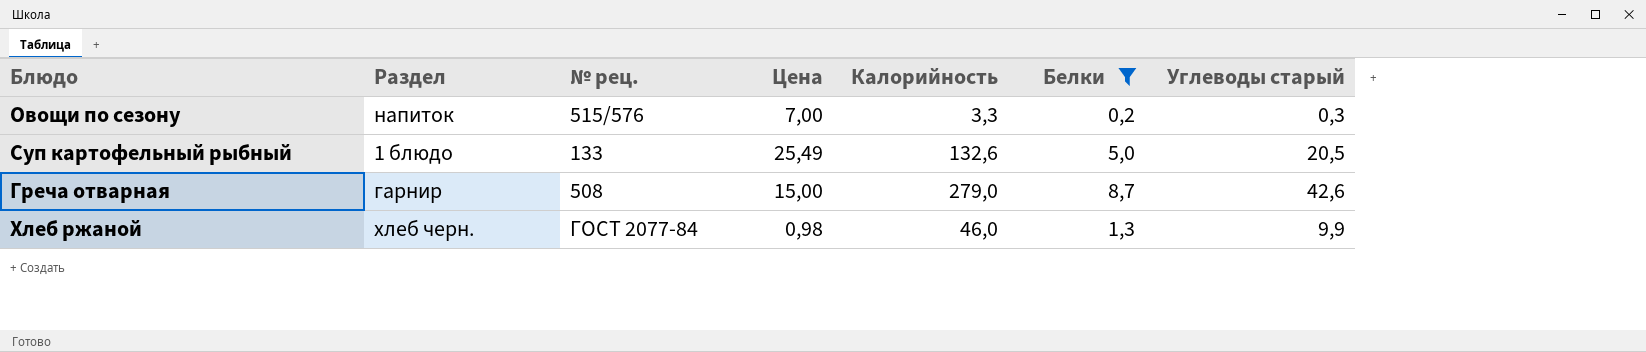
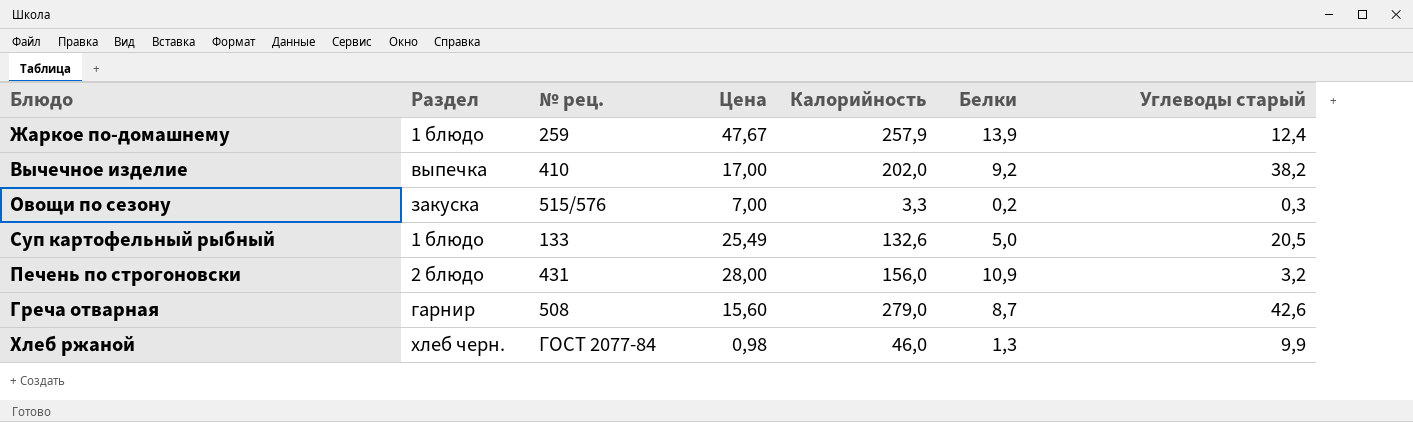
filter: Белки <= 8,7 -> none
Овощи по сезону | Раздел: напиток -> закуска
Греча отварная | Цена: 15,00 -> 15,60

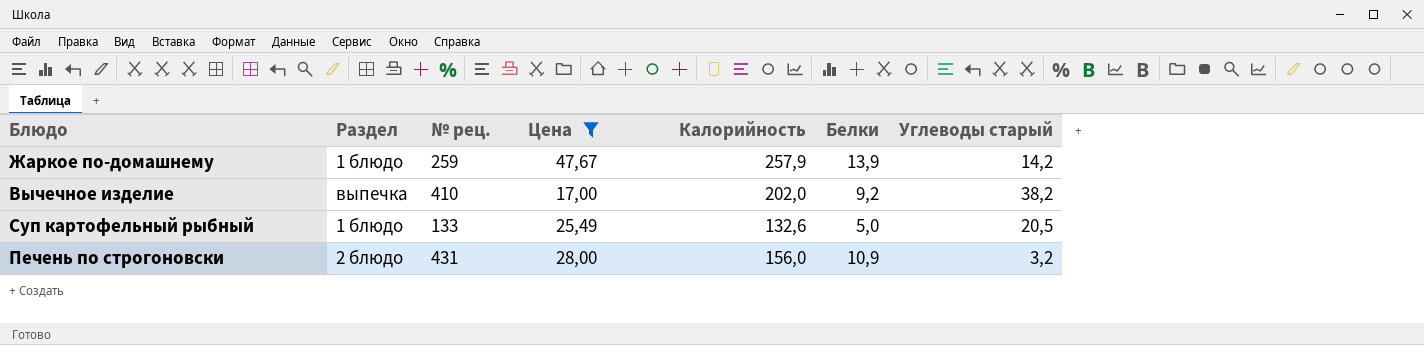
filter: none -> Цена >= 17,00
Жаркое по-домашнему | Углеводы старый: 12,4 -> 14,2

